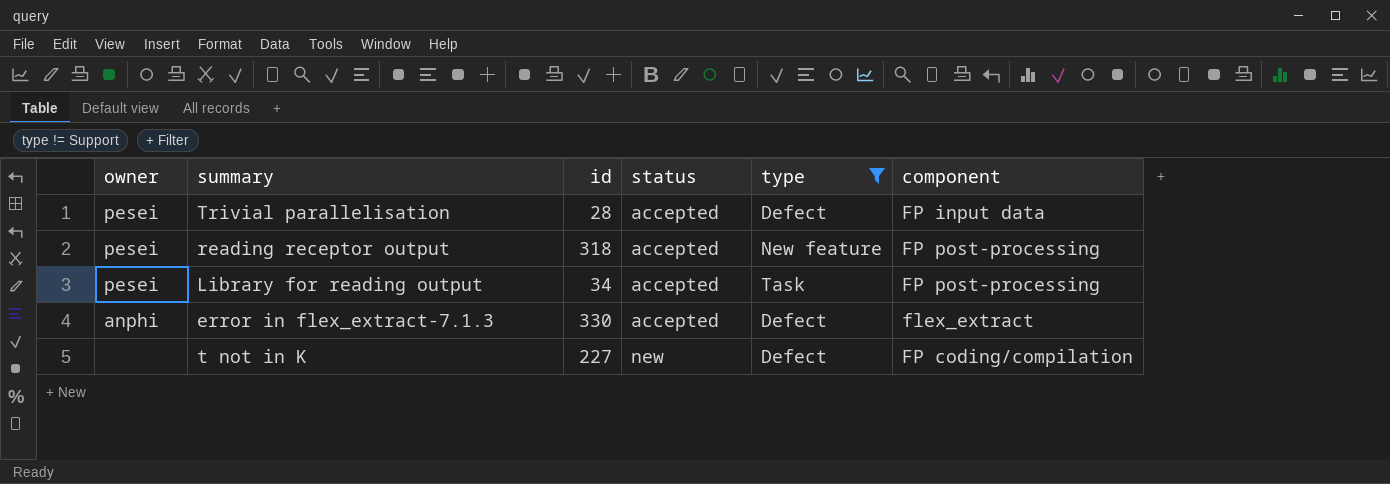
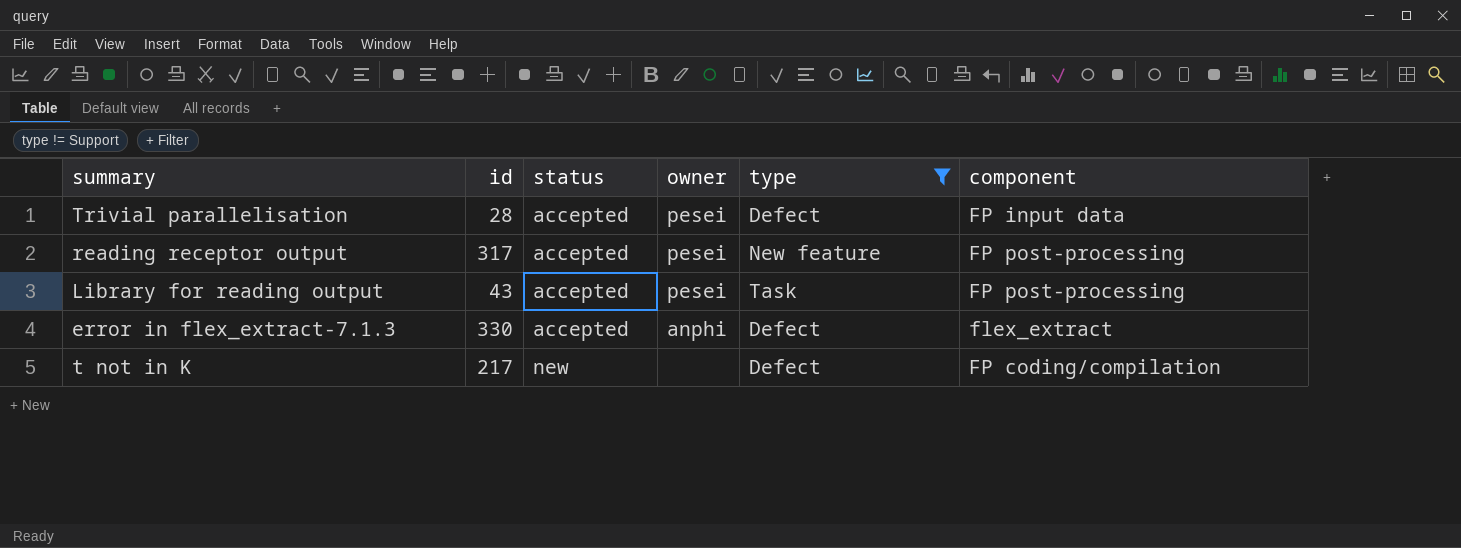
column owner | position: 1 -> 4
reading receptor output | id: 318 -> 317
Library for reading output | id: 34 -> 43
t not in K | id: 227 -> 217

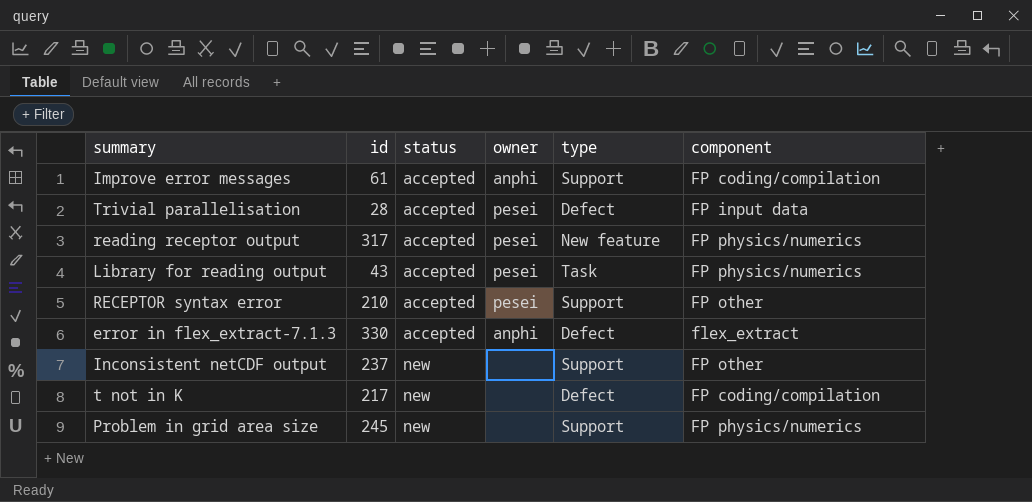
filter: type != Support -> none
reading receptor output | component: FP post-processing -> FP physics/numerics
Library for reading output | component: FP post-processing -> FP physics/numerics

